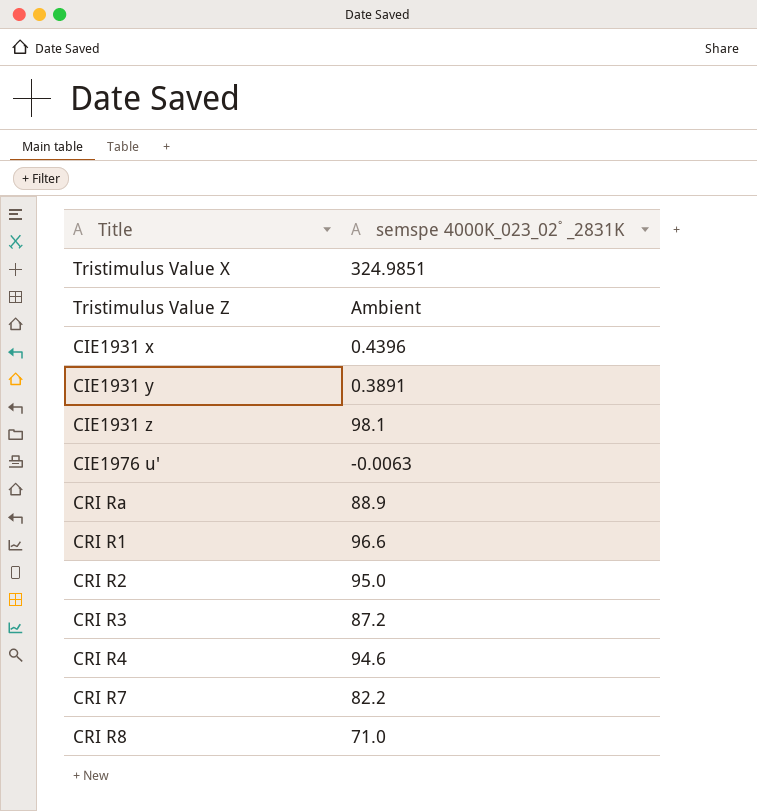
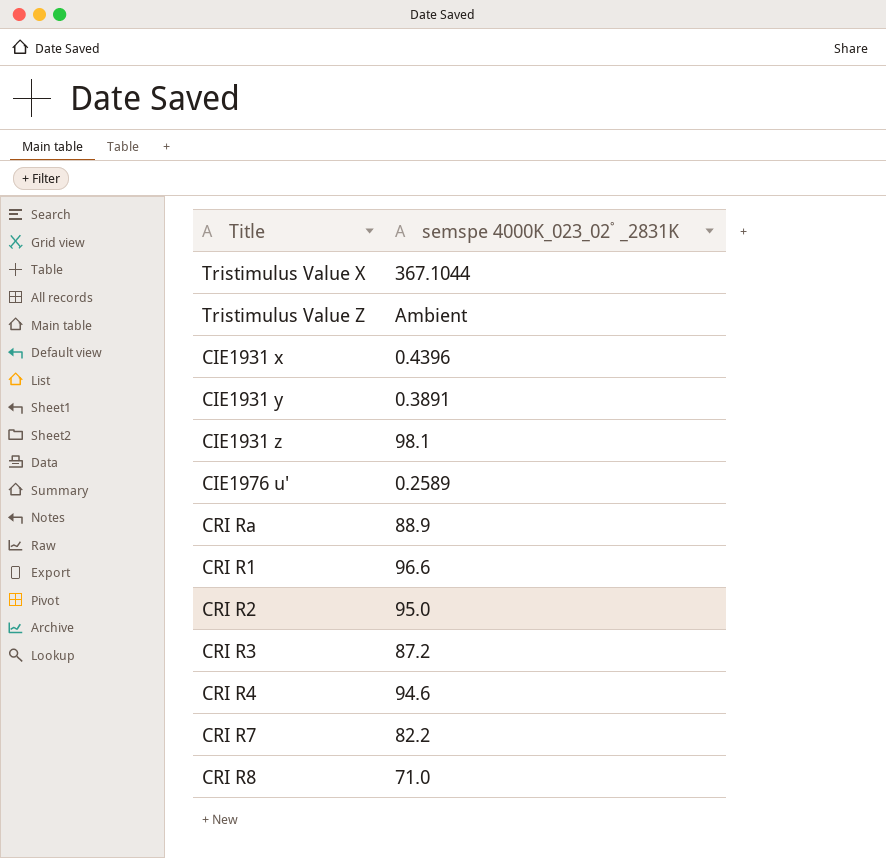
Tristimulus Value X | semspe 4000K_023_02ﾟ_2831K: 324.9851 -> 367.1044
CIE1976 u' | semspe 4000K_023_02ﾟ_2831K: -0.0063 -> 0.2589

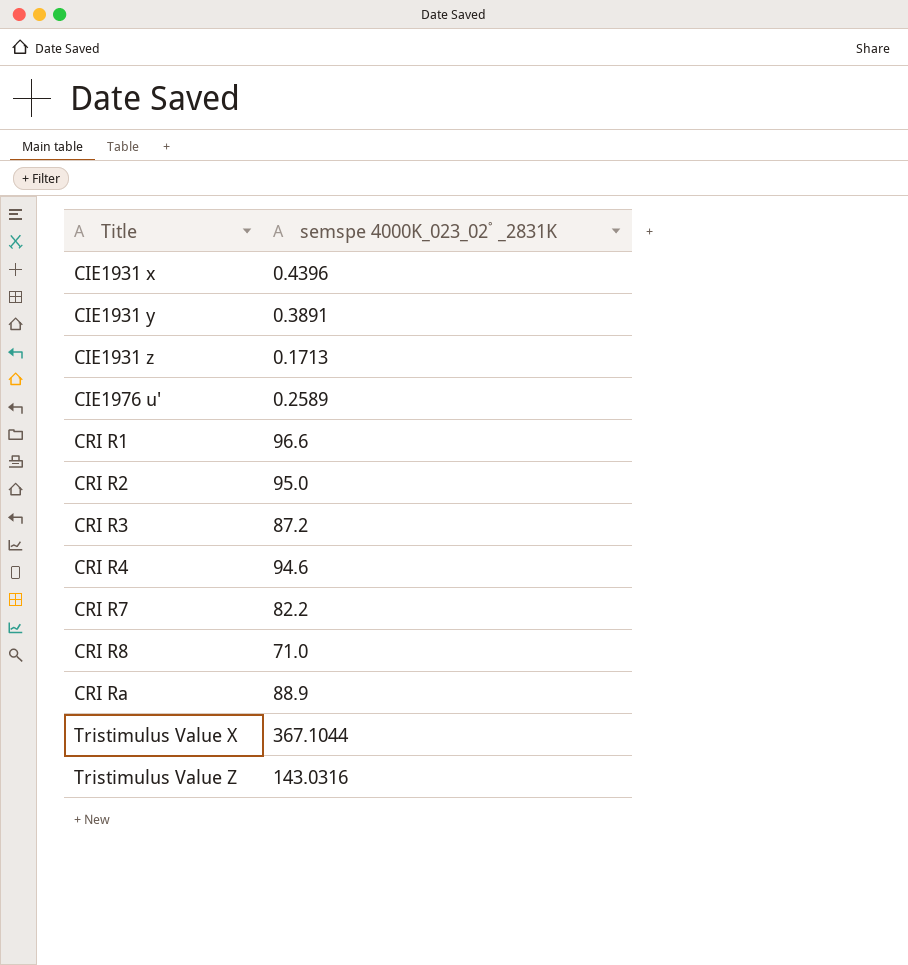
row order: none -> Title ascending
CIE1931 z | semspe 4000K_023_02ﾟ_2831K: 98.1 -> 0.1713
Tristimulus Value Z | semspe 4000K_023_02ﾟ_2831K: Ambient -> 143.0316

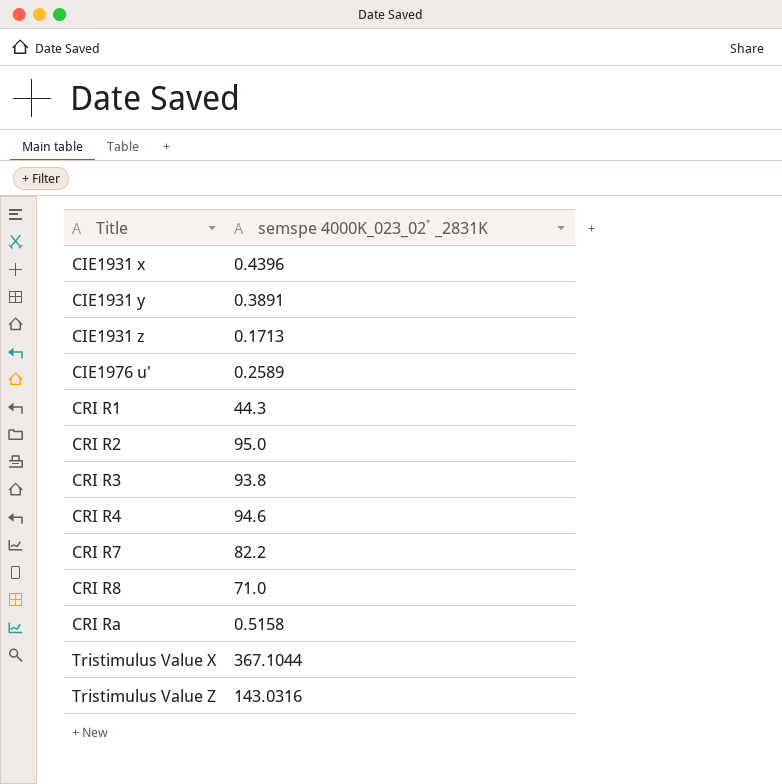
CRI R1 | semspe 4000K_023_02ﾟ_2831K: 96.6 -> 44.3
CRI R3 | semspe 4000K_023_02ﾟ_2831K: 87.2 -> 93.8
CRI Ra | semspe 4000K_023_02ﾟ_2831K: 88.9 -> 0.5158

